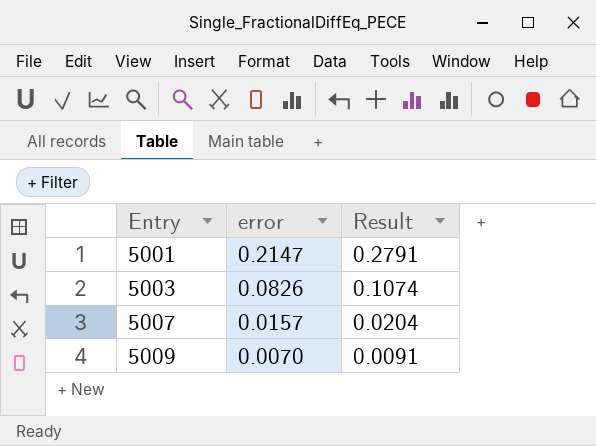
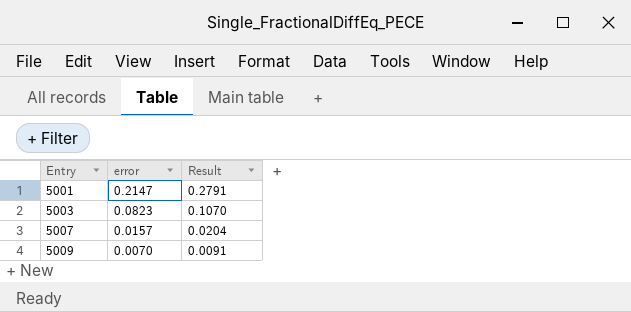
5003 | error: 0.0826 -> 0.0823
5003 | Result: 0.1074 -> 0.1070

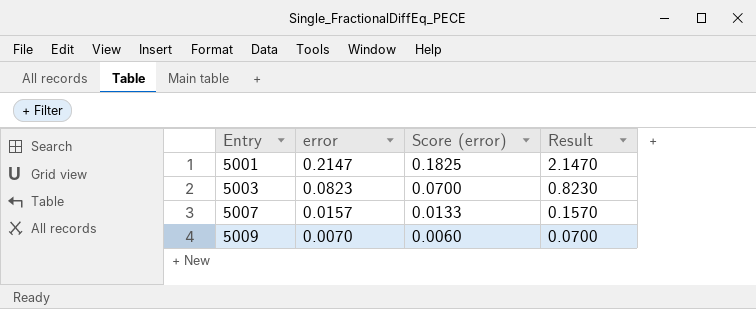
column Score (error) | formula: none -> [error] * 0.85
column Result | formula: [error] * 1.3 -> [error] * 10

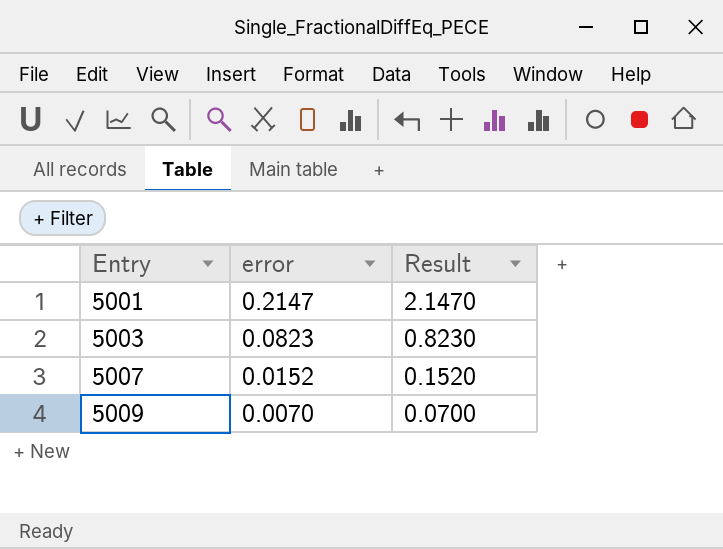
column Score (error) | formula: [error] * 0.85 -> none
5007 | error: 0.0157 -> 0.0152
5007 | Result: 0.1570 -> 0.1520

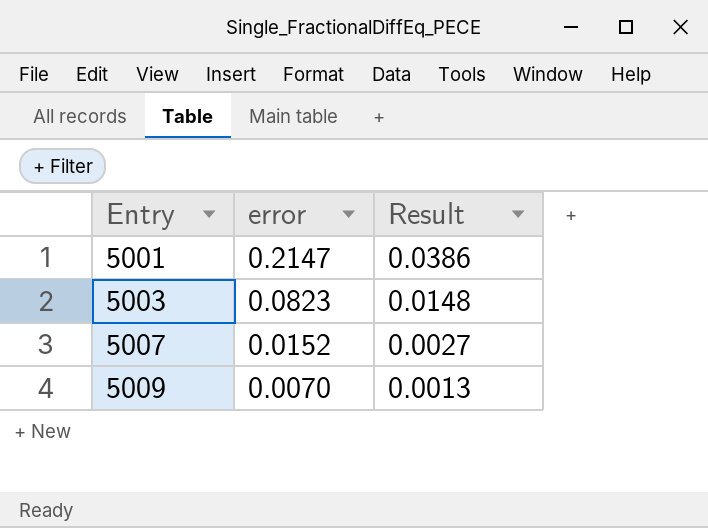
column Result | formula: [error] * 10 -> [error] * 0.18

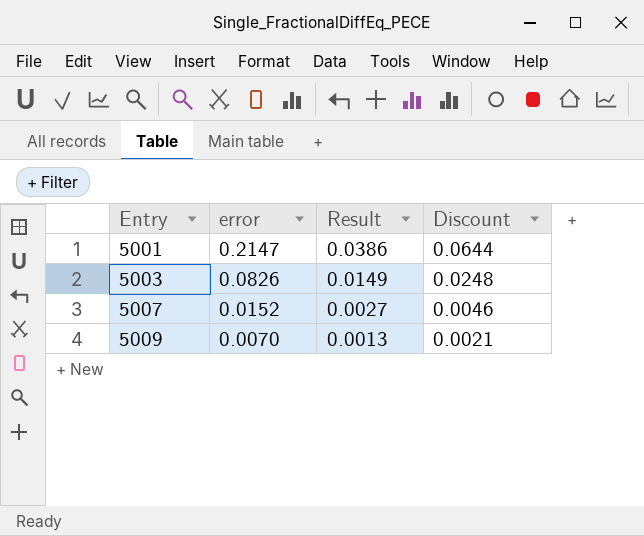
column Discount | formula: none -> [error] * 0.3
5003 | error: 0.0823 -> 0.0826
5003 | Result: 0.0148 -> 0.0149

